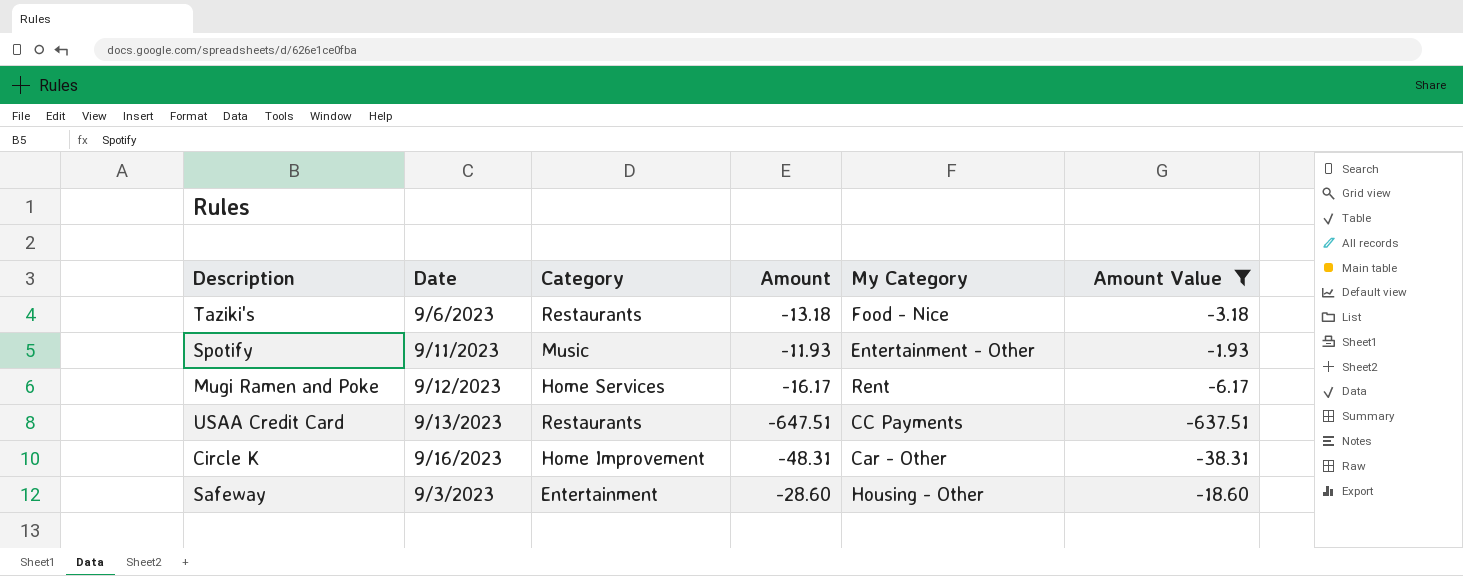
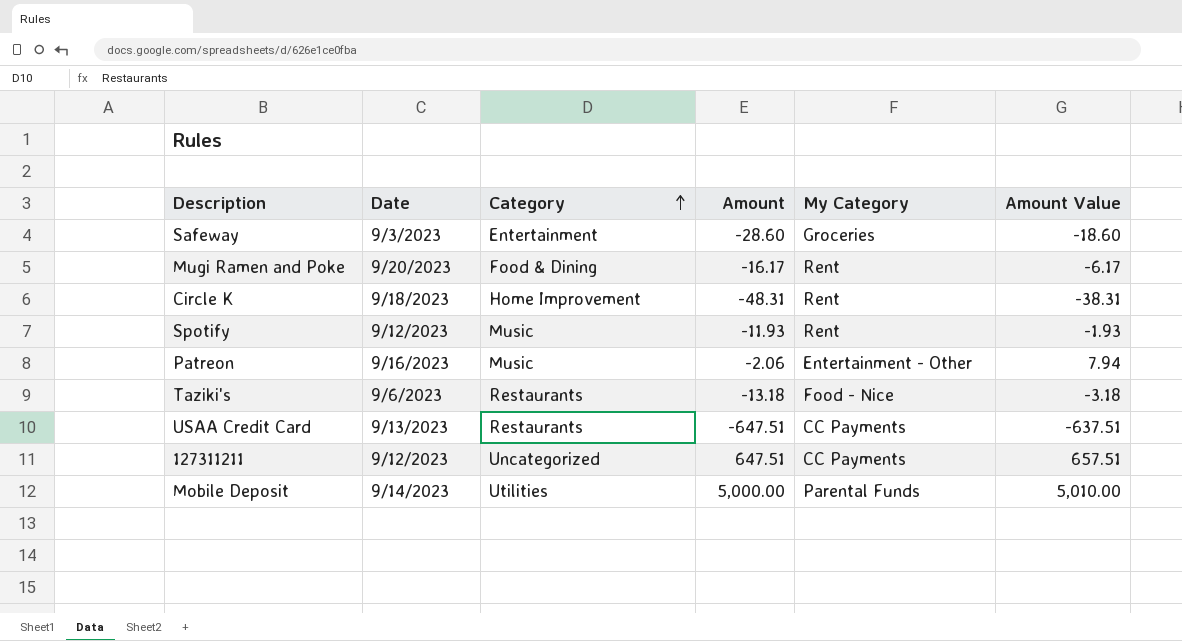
filter: Amount Value <= -1.93 -> none
row order: none -> Category ascending
Safeway | My Category: Housing - Other -> Groceries
Mugi Ramen and Poke | Date: 9/12/2023 -> 9/20/2023
Mugi Ramen and Poke | Category: Home Services -> Food & Dining
Circle K | Date: 9/16/2023 -> 9/18/2023
Circle K | My Category: Car - Other -> Rent
Spotify | Date: 9/11/2023 -> 9/12/2023
Spotify | My Category: Entertainment - Other -> Rent

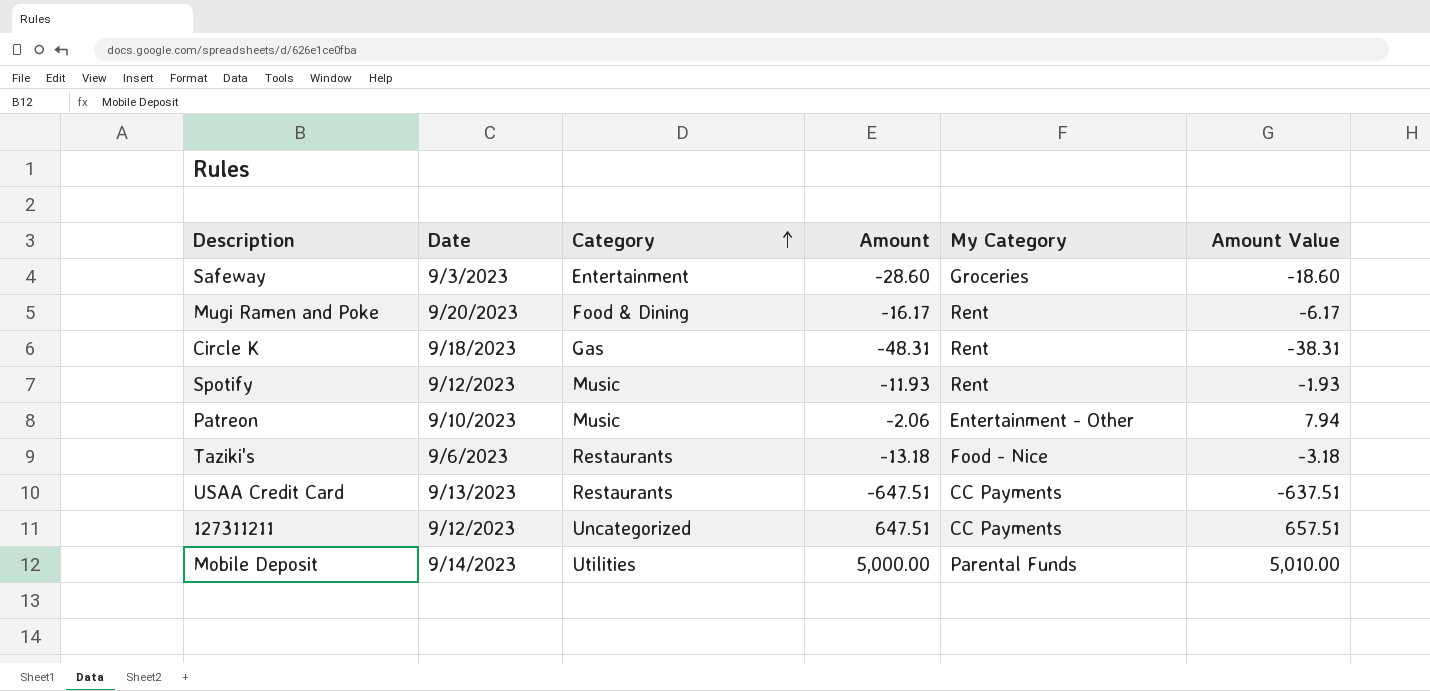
Circle K | Category: Home Improvement -> Gas
Patreon | Date: 9/16/2023 -> 9/10/2023

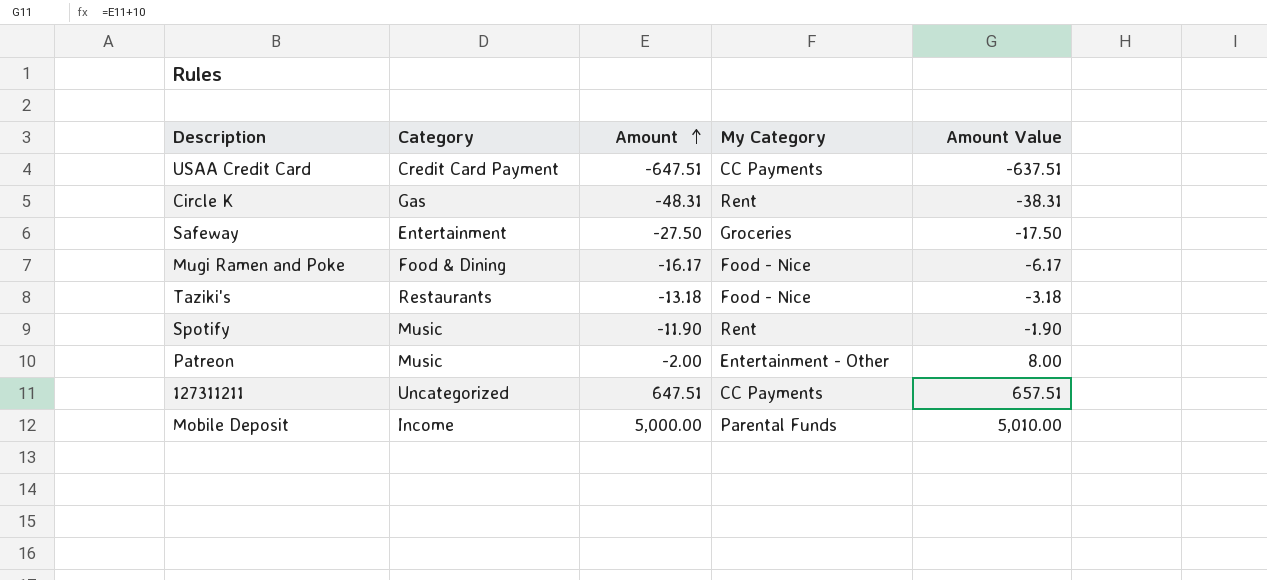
row order: Category ascending -> Amount ascending
column Date | position: 2 -> none
USAA Credit Card | Category: Restaurants -> Credit Card Payment
Safeway | Amount: -28.60 -> -27.50
Safeway | Amount Value: -18.60 -> -17.50
Mugi Ramen and Poke | My Category: Rent -> Food - Nice
Spotify | Amount: -11.93 -> -11.90
Spotify | Amount Value: -1.93 -> -1.90
Patreon | Amount: -2.06 -> -2.00
Patreon | Amount Value: 7.94 -> 8.00
Mobile Deposit | Category: Utilities -> Income

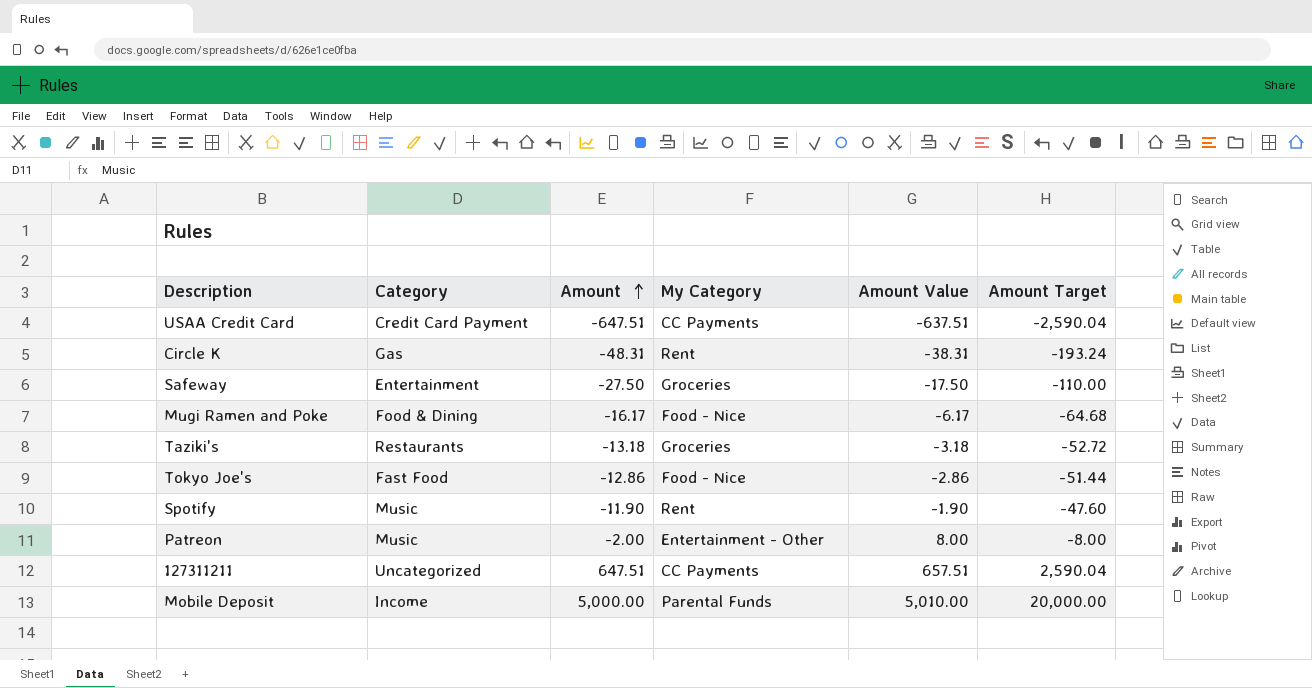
column Amount Target | formula: none -> [Amount] * 4
Taziki's | My Category: Food - Nice -> Groceries
row Tokyo Joe's: none -> Fast Food | -12.86 | Food - Nice | -2.86 | -51.44

